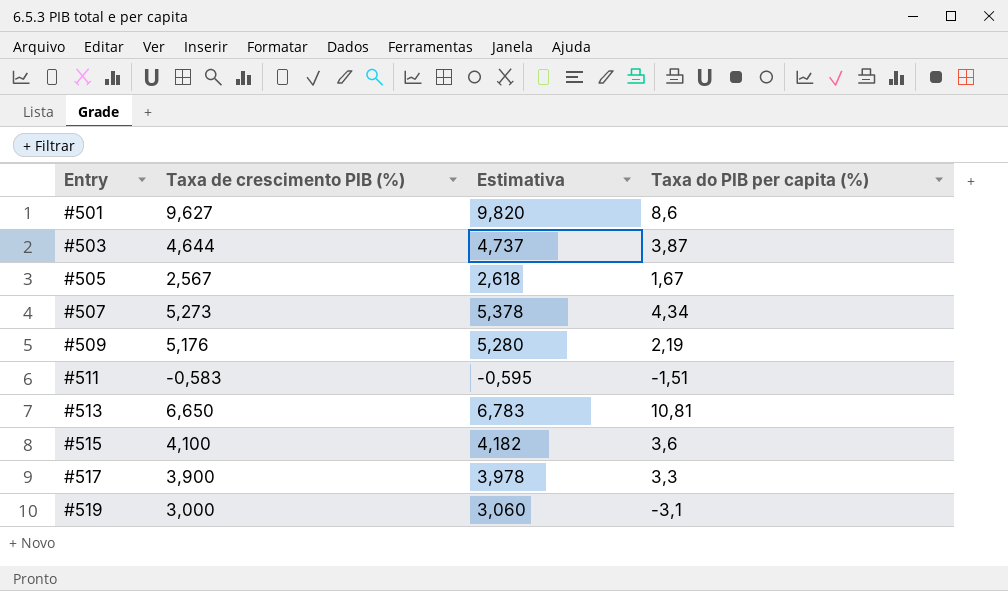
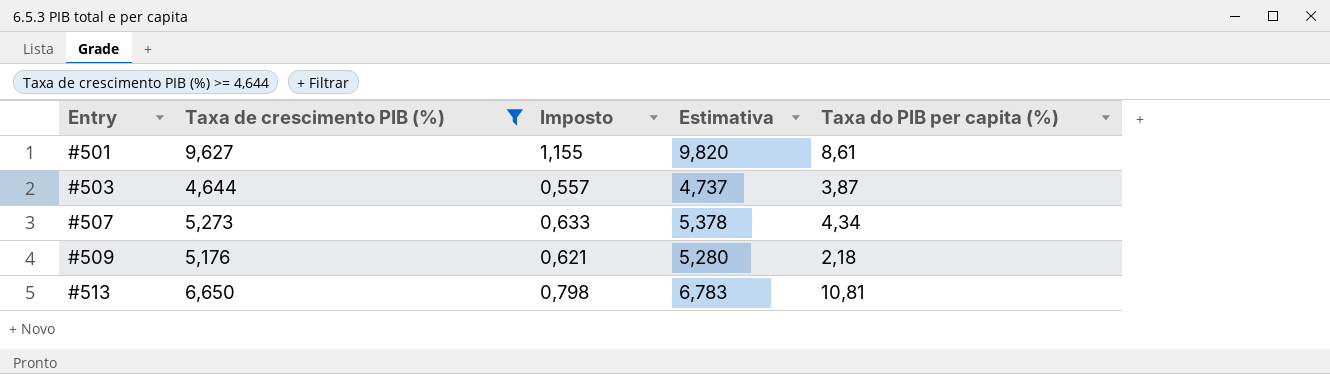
filter: none -> Taxa de crescimento PIB (%) >= 4,644
column Imposto | formula: none -> [Taxa de crescimento PIB (%)] * 0,12
#501 | Taxa do PIB per capita (%): 8,6 -> 8,61
#509 | Taxa do PIB per capita (%): 2,19 -> 2,18

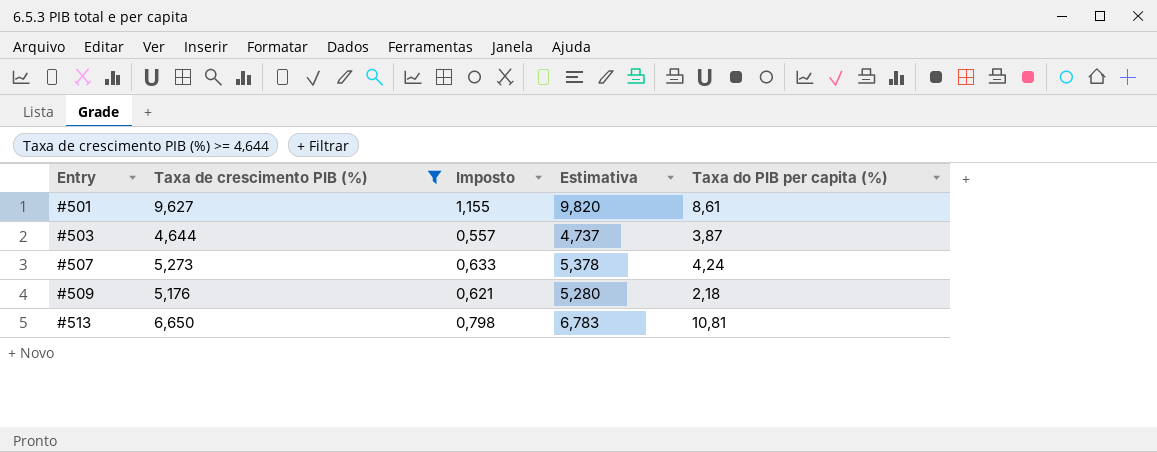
#507 | Taxa do PIB per capita (%): 4,34 -> 4,24

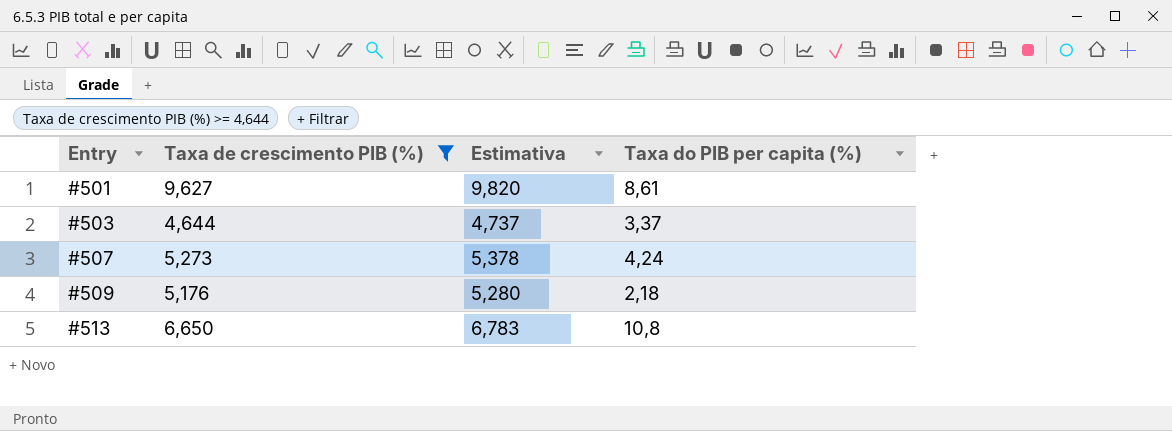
column Imposto | formula: [Taxa de crescimento PIB (%)] * 0,12 -> none
#503 | Taxa do PIB per capita (%): 3,87 -> 3,37
#513 | Taxa do PIB per capita (%): 10,81 -> 10,8

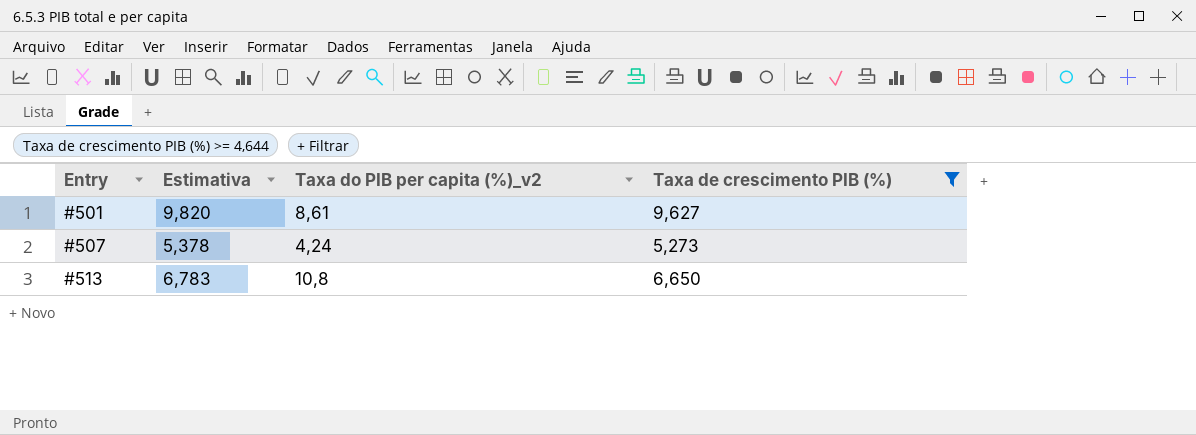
column name: Taxa do PIB per capita (%) -> Taxa do PIB per capita (%)_v2
column Taxa de crescimento PIB (%) | position: 2 -> 4
row #503: 4,644 | 4,737 | 3,37 -> none
row #509: 5,176 | 5,280 | 2,18 -> none

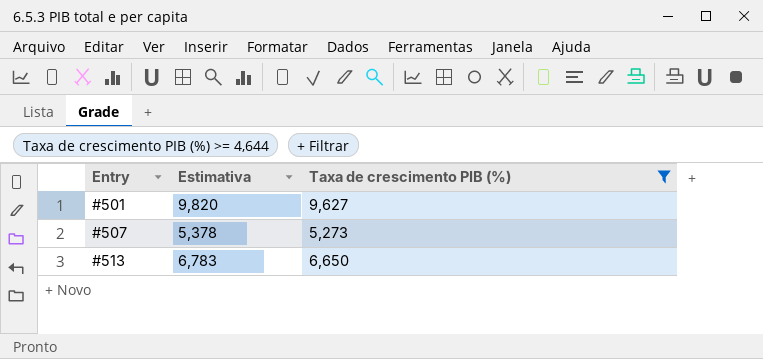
column Taxa do PIB per capita (%)_v2 | position: 3 -> none

